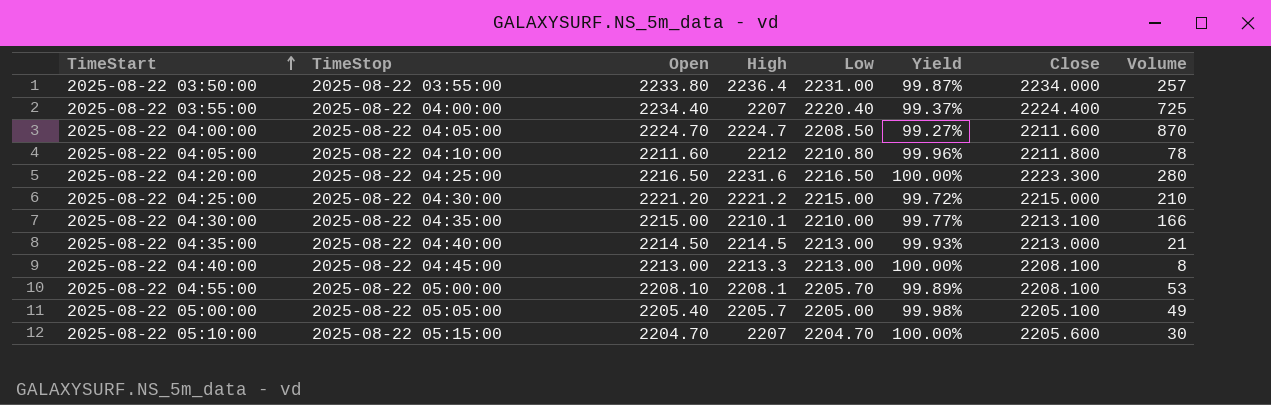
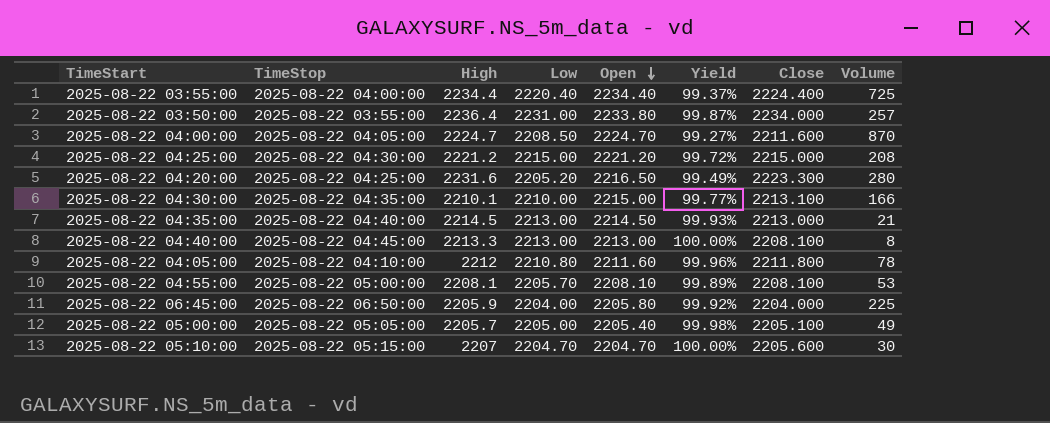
row order: TimeStart ascending -> Open descending
column Open | position: 3 -> 5
2025-08-22 03:55:00 | High: 2207 -> 2234.4
2025-08-22 04:25:00 | Volume: 210 -> 208
2025-08-22 04:20:00 | Low: 2216.50 -> 2205.20
2025-08-22 04:20:00 | Yield: 100.00% -> 99.49%
row 2025-08-22 06:45:00: none -> 2025-08-22 06:50:00 | 2205.9 | 2204.00 | 2205.80 | 99.92% | 2204.000 | 225

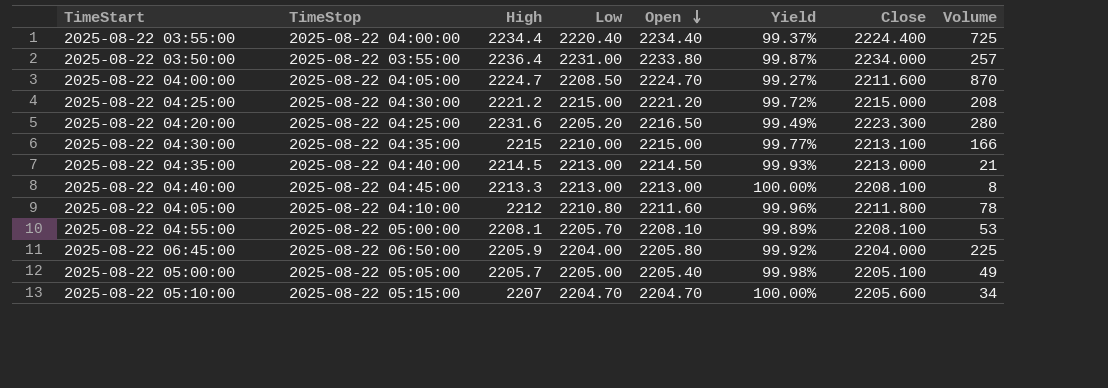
2025-08-22 04:30:00 | High: 2210.1 -> 2215
2025-08-22 05:10:00 | Volume: 30 -> 34

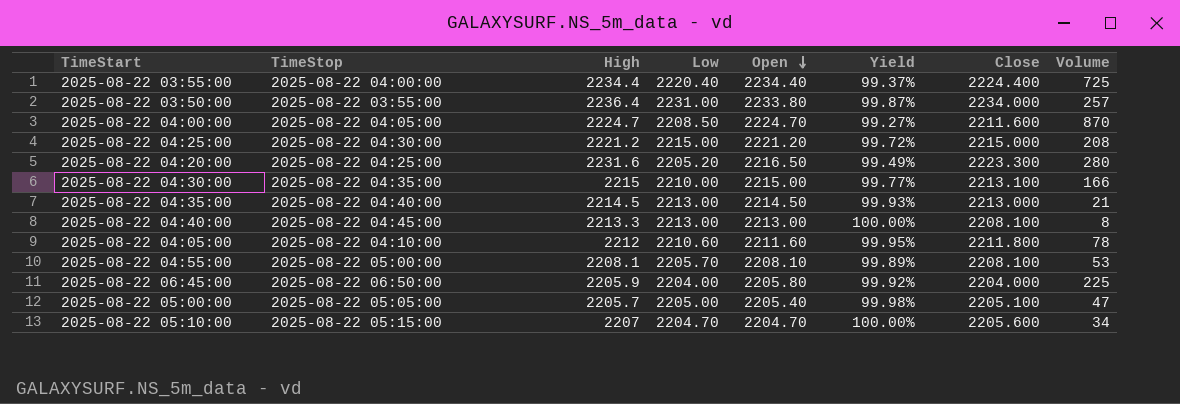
2025-08-22 04:05:00 | Low: 2210.80 -> 2210.60
2025-08-22 04:05:00 | Yield: 99.96% -> 99.95%
2025-08-22 05:00:00 | Volume: 49 -> 47

